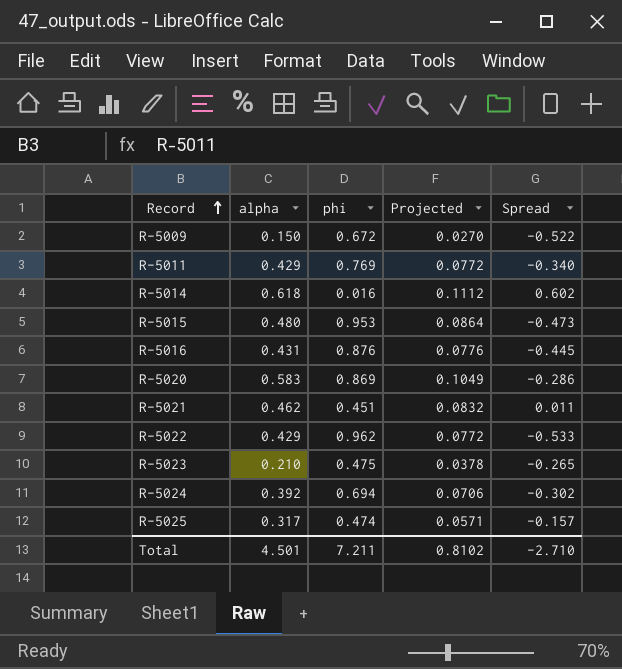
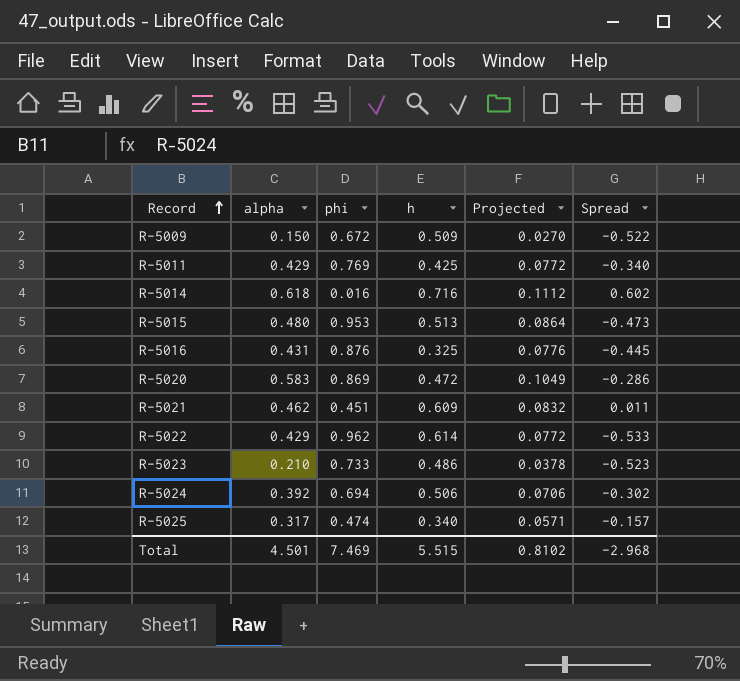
column h | position: none -> 4
R-5023 | phi: 0.475 -> 0.733
R-5023 | Spread: -0.265 -> -0.523
Total | phi: 7.211 -> 7.469
Total | Spread: -2.710 -> -2.968

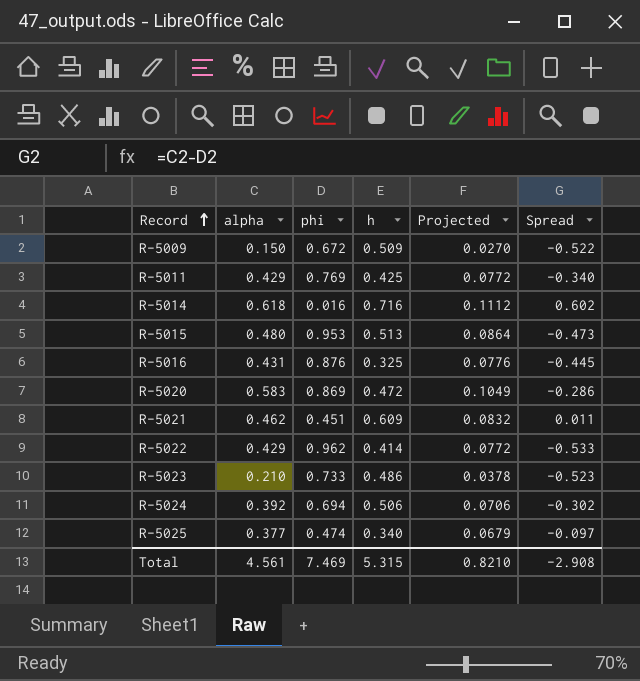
R-5022 | h: 0.614 -> 0.414
R-5025 | alpha: 0.317 -> 0.377
R-5025 | Projected: 0.0571 -> 0.0679
R-5025 | Spread: -0.157 -> -0.097
Total | alpha: 4.501 -> 4.561
Total | h: 5.515 -> 5.315
Total | Projected: 0.8102 -> 0.8210
Total | Spread: -2.968 -> -2.908

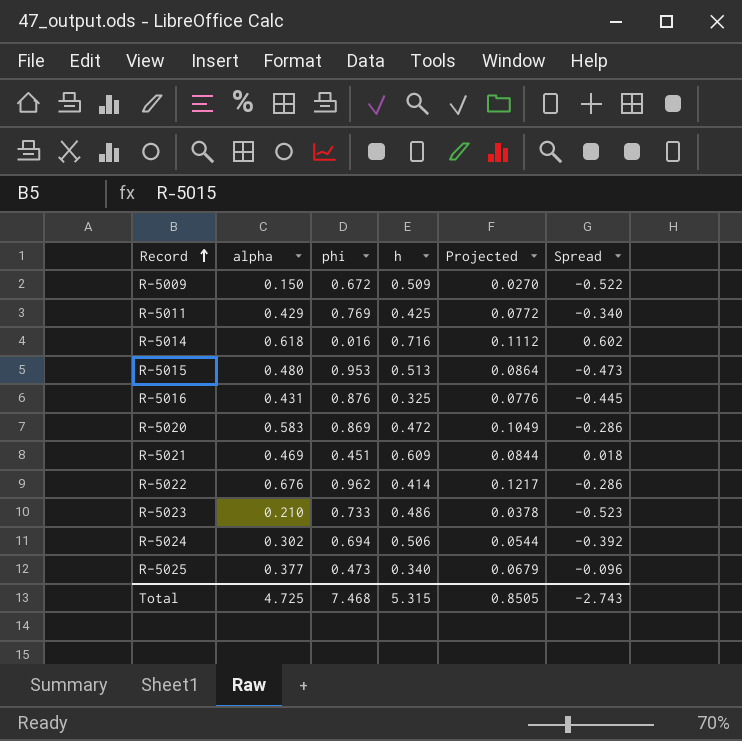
R-5021 | alpha: 0.462 -> 0.469
R-5021 | Projected: 0.0832 -> 0.0844
R-5021 | Spread: 0.011 -> 0.018
R-5022 | alpha: 0.429 -> 0.676
R-5022 | Projected: 0.0772 -> 0.1217
R-5022 | Spread: -0.533 -> -0.286
R-5024 | alpha: 0.392 -> 0.302
R-5024 | Projected: 0.0706 -> 0.0544
R-5024 | Spread: -0.302 -> -0.392
R-5025 | phi: 0.474 -> 0.473
R-5025 | Spread: -0.097 -> -0.096
Total | alpha: 4.561 -> 4.725
Total | phi: 7.469 -> 7.468
Total | Projected: 0.8210 -> 0.8505
Total | Spread: -2.908 -> -2.743

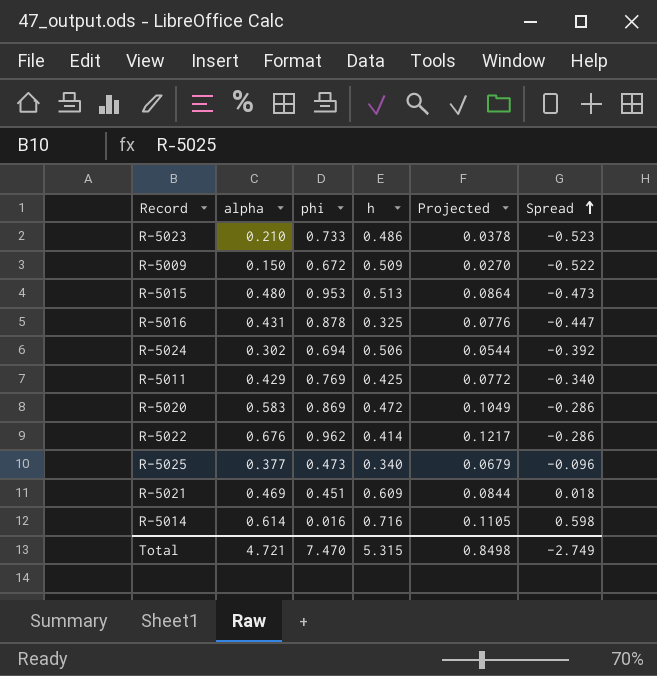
row order: Record ascending -> Spread ascending
R-5016 | phi: 0.876 -> 0.878
R-5016 | Spread: -0.445 -> -0.447
R-5014 | alpha: 0.618 -> 0.614
R-5014 | Projected: 0.1112 -> 0.1105
R-5014 | Spread: 0.602 -> 0.598
Total | alpha: 4.725 -> 4.721
Total | phi: 7.468 -> 7.470
Total | Projected: 0.8505 -> 0.8498
Total | Spread: -2.743 -> -2.749

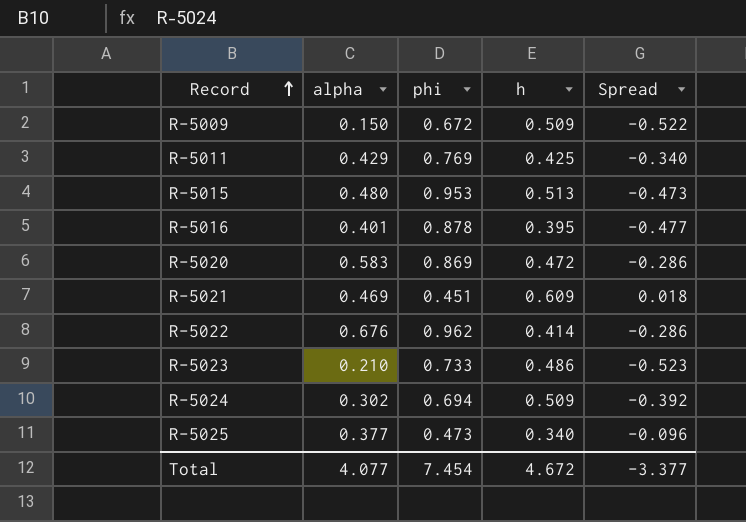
row order: Spread ascending -> Record ascending
column Projected | formula: [alpha] * 0.18 -> none
row R-5014: 0.614 | 0.016 | 0.716 | 0.1105 | 0.598 -> none
R-5016 | alpha: 0.431 -> 0.401
R-5016 | h: 0.325 -> 0.395
R-5016 | Spread: -0.447 -> -0.477
R-5024 | h: 0.506 -> 0.509
Total | alpha: 4.721 -> 4.077
Total | phi: 7.470 -> 7.454
Total | h: 5.315 -> 4.672
Total | Spread: -2.749 -> -3.377

